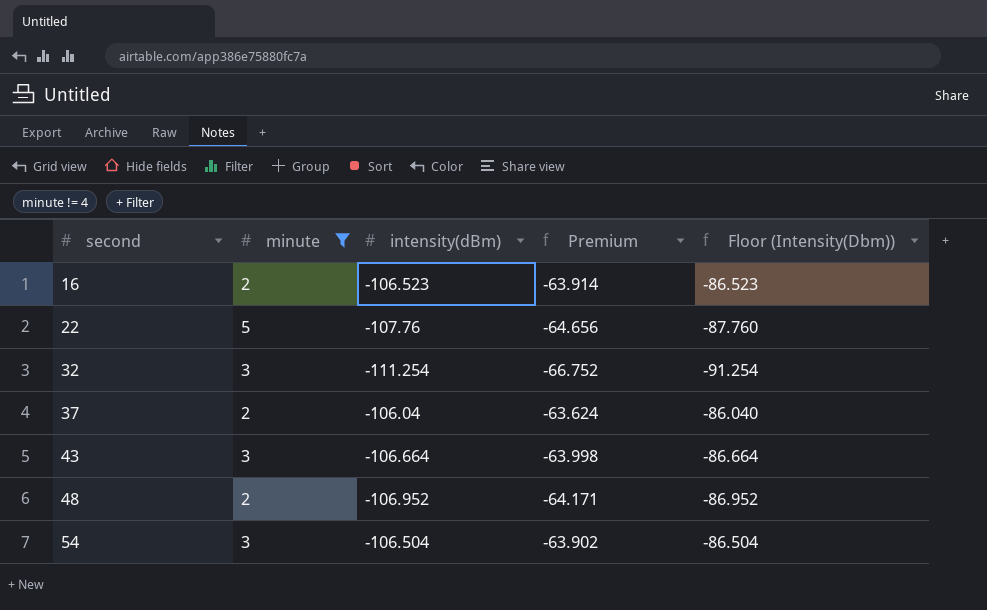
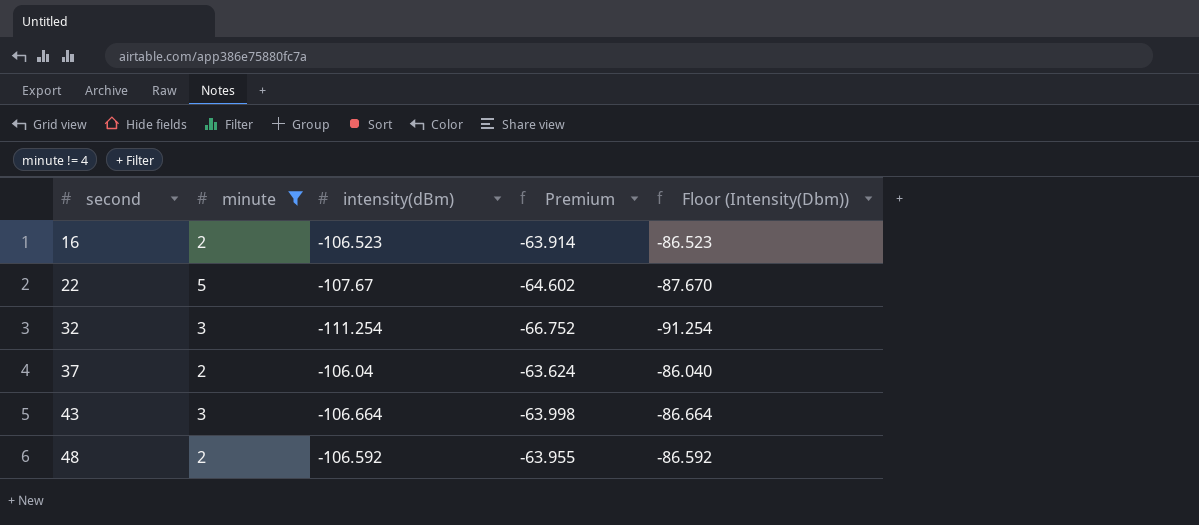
row 54: 3 | -106.504 | -63.902 | -86.504 -> none
22 | intensity(dBm): -107.76 -> -107.67
22 | Premium: -64.656 -> -64.602
22 | Floor (Intensity(Dbm)): -87.760 -> -87.670
48 | intensity(dBm): -106.952 -> -106.592
48 | Premium: -64.171 -> -63.955
48 | Floor (Intensity(Dbm)): -86.952 -> -86.592

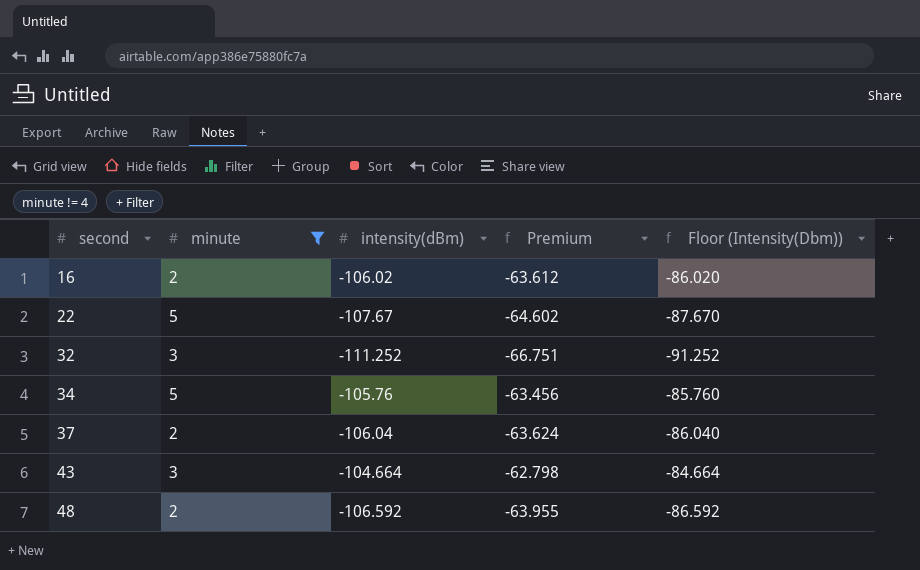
16 | intensity(dBm): -106.523 -> -106.02
16 | Premium: -63.914 -> -63.612
16 | Floor (Intensity(Dbm)): -86.523 -> -86.020
32 | intensity(dBm): -111.254 -> -111.252
32 | Premium: -66.752 -> -66.751
32 | Floor (Intensity(Dbm)): -91.254 -> -91.252
row 34: none -> 5 | -105.76 | -63.456 | -85.760
43 | intensity(dBm): -106.664 -> -104.664
43 | Premium: -63.998 -> -62.798
43 | Floor (Intensity(Dbm)): -86.664 -> -84.664

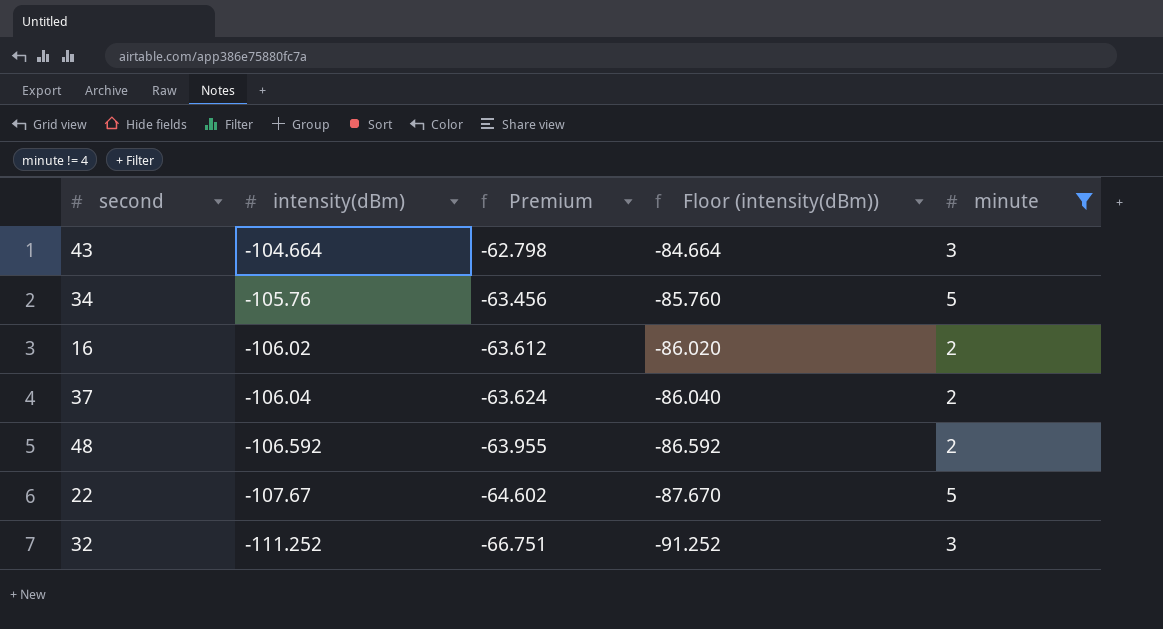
row order: second ascending -> intensity(dBm) descending
column name: Floor (Intensity(Dbm)) -> Floor (intensity(dBm))
column minute | position: 2 -> 5

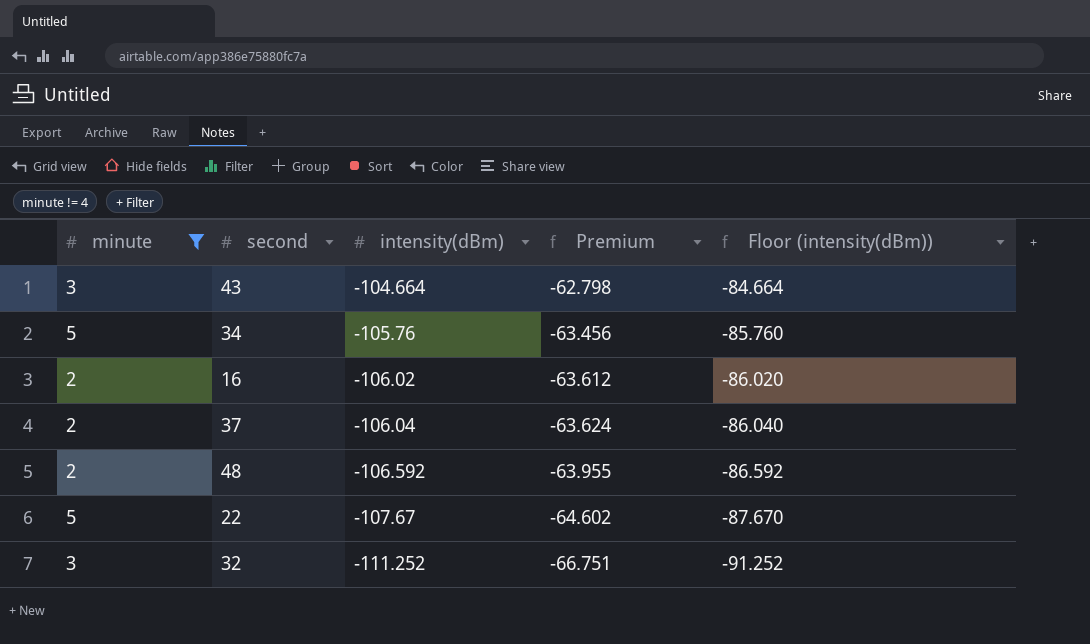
column minute | position: 5 -> 1

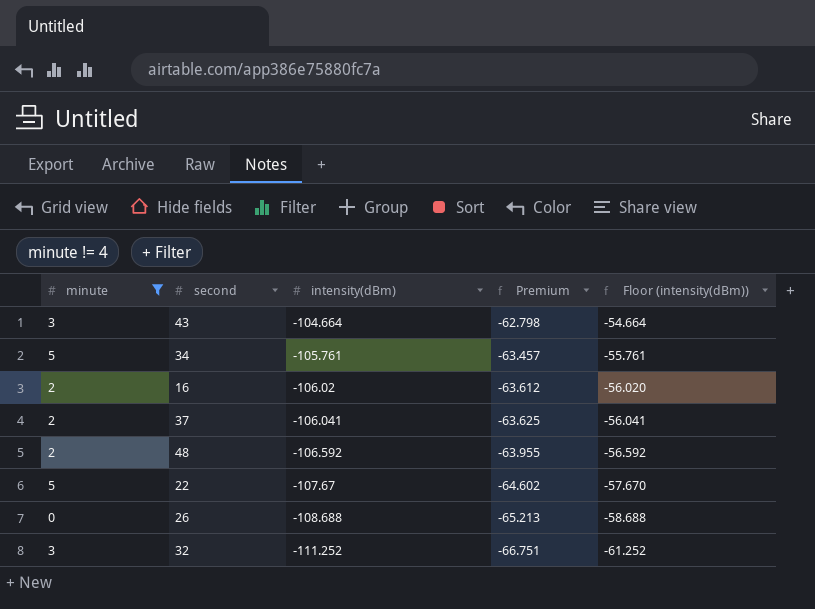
column Floor (intensity(dBm)) | formula: [intensity(dBm)] + 20 -> [intensity(dBm)] + 50
34 | intensity(dBm): -105.76 -> -105.761
34 | Premium: -63.456 -> -63.457
37 | intensity(dBm): -106.04 -> -106.041
37 | Premium: -63.624 -> -63.625
row 26: none -> 0 | -108.688 | -65.213 | -58.688

